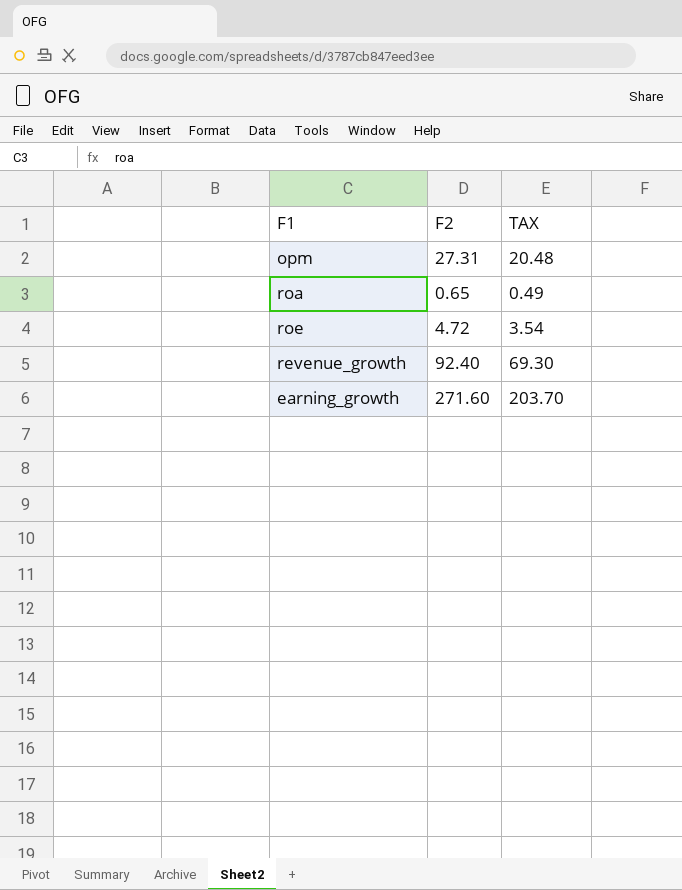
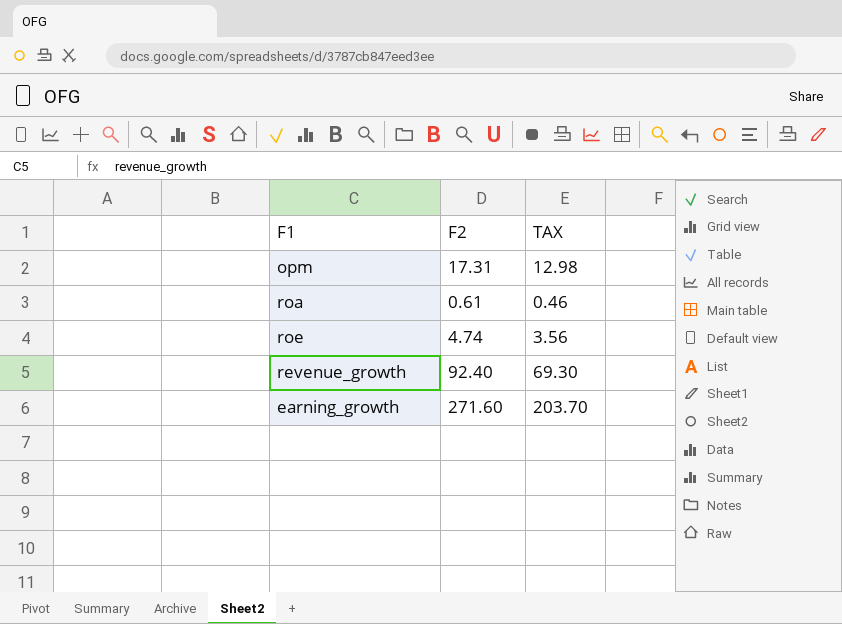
opm | F2: 27.31 -> 17.31
opm | TAX: 20.48 -> 12.98
roa | F2: 0.65 -> 0.61
roa | TAX: 0.49 -> 0.46
roe | F2: 4.72 -> 4.74
roe | TAX: 3.54 -> 3.56

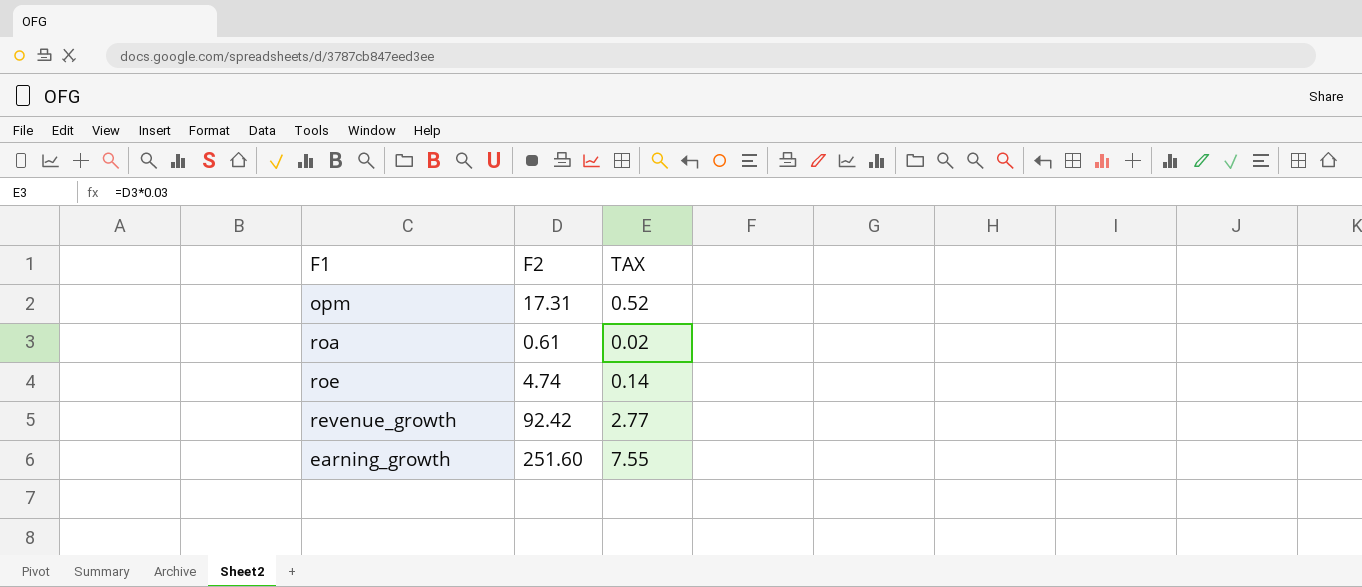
column TAX | formula: [F2] * 0.75 -> [F2] * 0.03
revenue_growth | F2: 92.40 -> 92.42
earning_growth | F2: 271.60 -> 251.60

